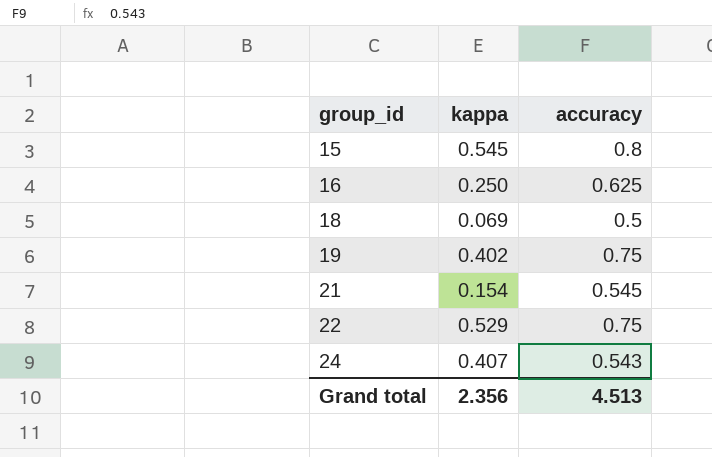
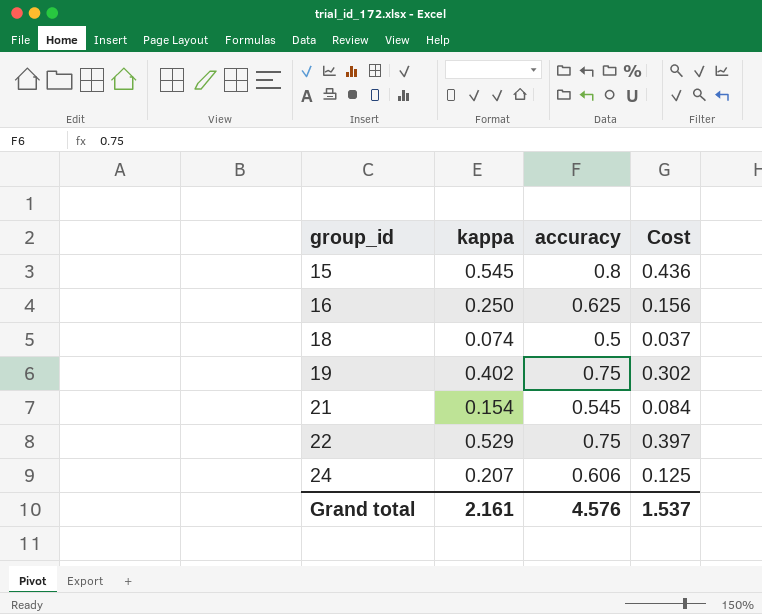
column Cost | formula: none -> [kappa] * [accuracy]
18 | kappa: 0.069 -> 0.074
24 | kappa: 0.407 -> 0.207
24 | accuracy: 0.543 -> 0.606
Grand total | kappa: 2.356 -> 2.161
Grand total | accuracy: 4.513 -> 4.576

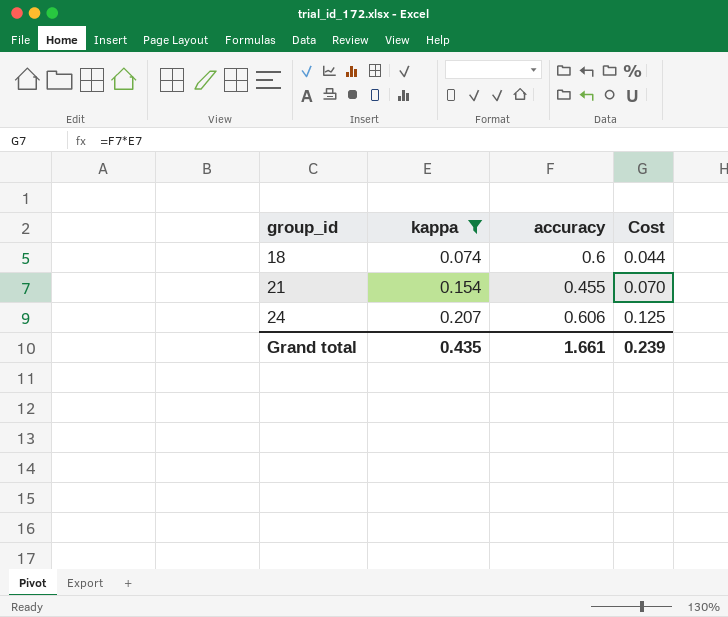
filter: none -> kappa <= 0.207
18 | accuracy: 0.5 -> 0.6
18 | Cost: 0.037 -> 0.044
21 | accuracy: 0.545 -> 0.455
21 | Cost: 0.084 -> 0.070
Grand total | kappa: 2.161 -> 0.435
Grand total | accuracy: 4.576 -> 1.661
Grand total | Cost: 1.537 -> 0.239

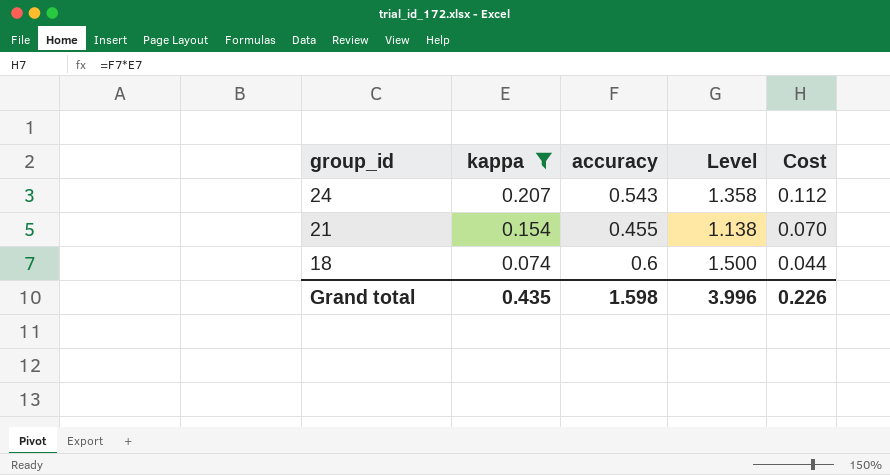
row order: group_id ascending -> group_id descending
column Level | formula: none -> [accuracy] * 2.5
24 | accuracy: 0.606 -> 0.543
24 | Cost: 0.125 -> 0.112
Grand total | accuracy: 1.661 -> 1.598
Grand total | Cost: 0.239 -> 0.226

